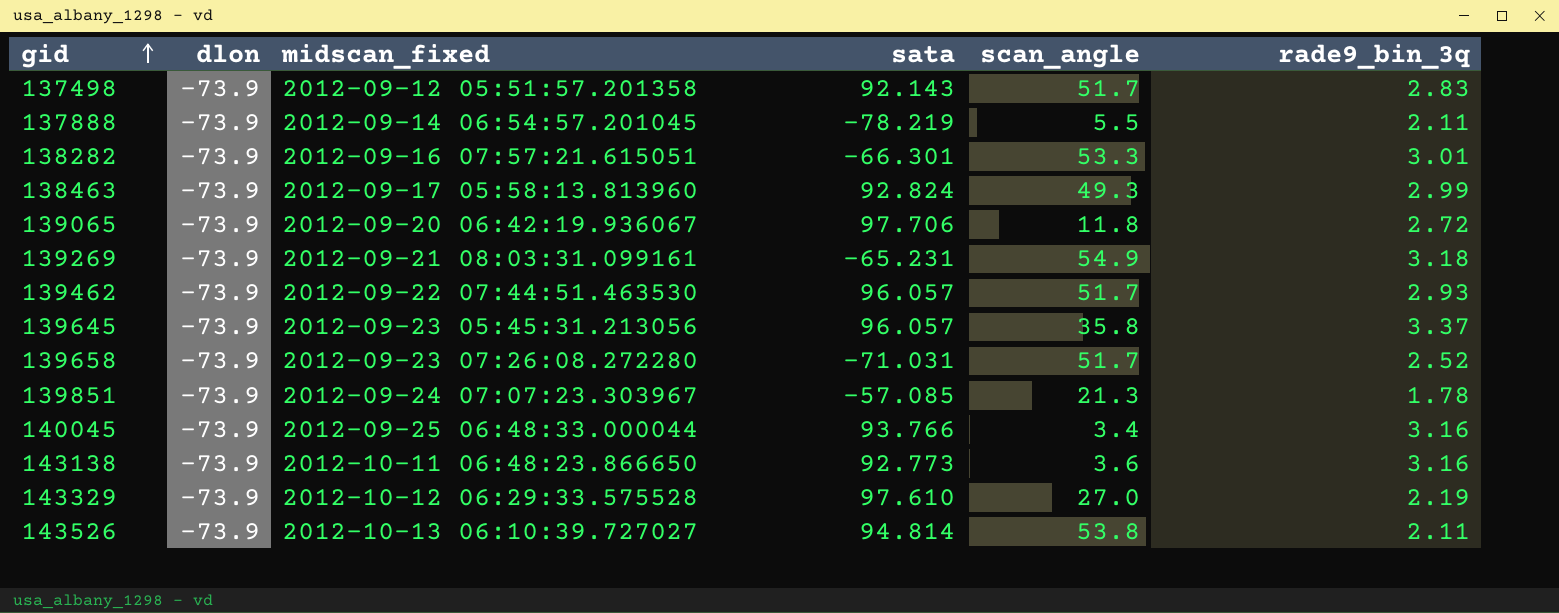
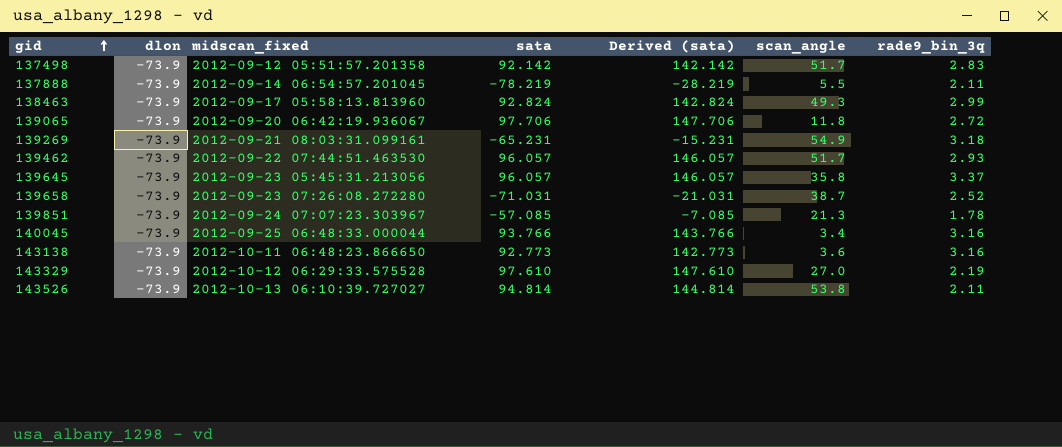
column Derived (sata) | formula: none -> [sata] + 50
row 138282: -73.9 | 2012-09-16 07:57:21.615051 | -66.301 | 53.3 | 3.01 -> none
137498 | sata: 92.143 -> 92.142
139658 | scan_angle: 51.7 -> 38.7

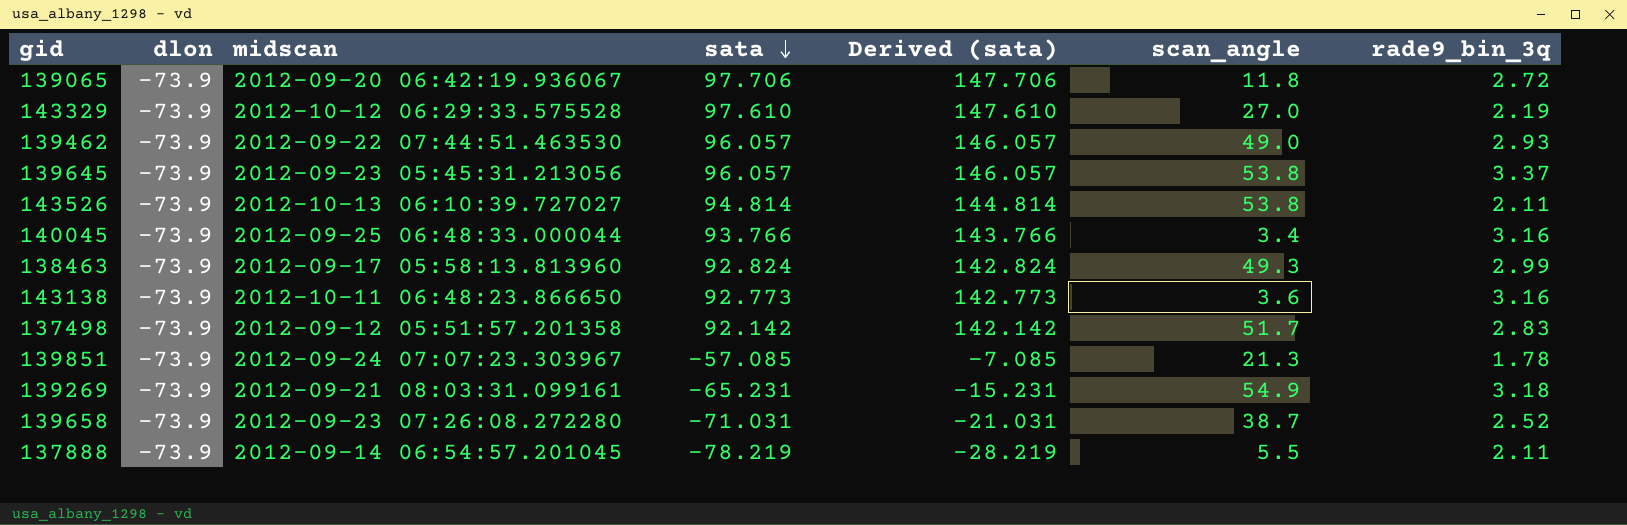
row order: gid ascending -> sata descending
column name: midscan_fixed -> midscan
139462 | scan_angle: 51.7 -> 49.0
139645 | scan_angle: 35.8 -> 53.8

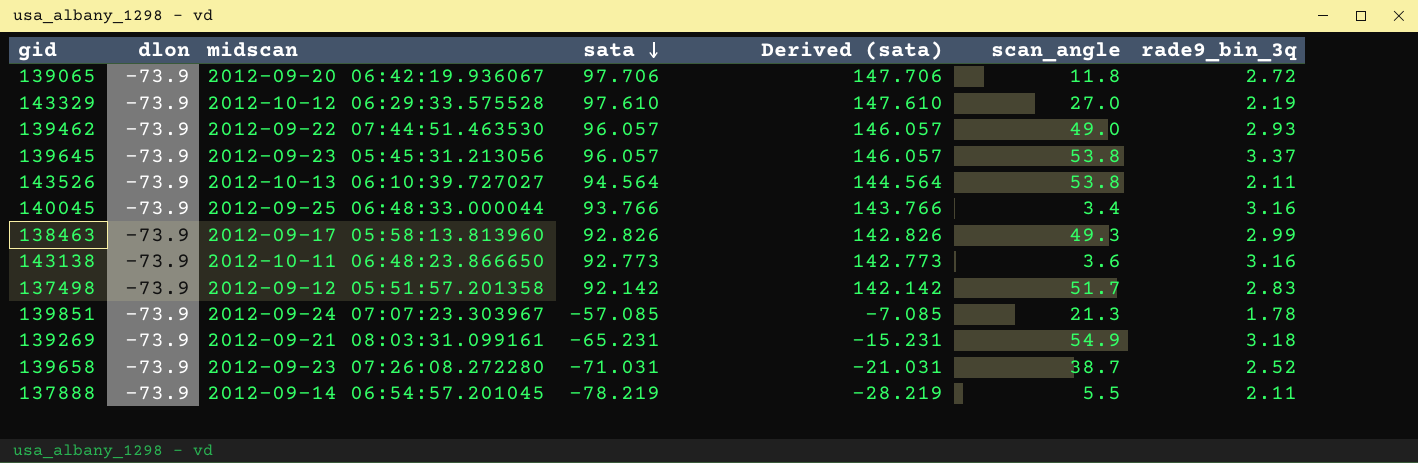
143526 | sata: 94.814 -> 94.564
143526 | Derived (sata): 144.814 -> 144.564
138463 | sata: 92.824 -> 92.826
138463 | Derived (sata): 142.824 -> 142.826

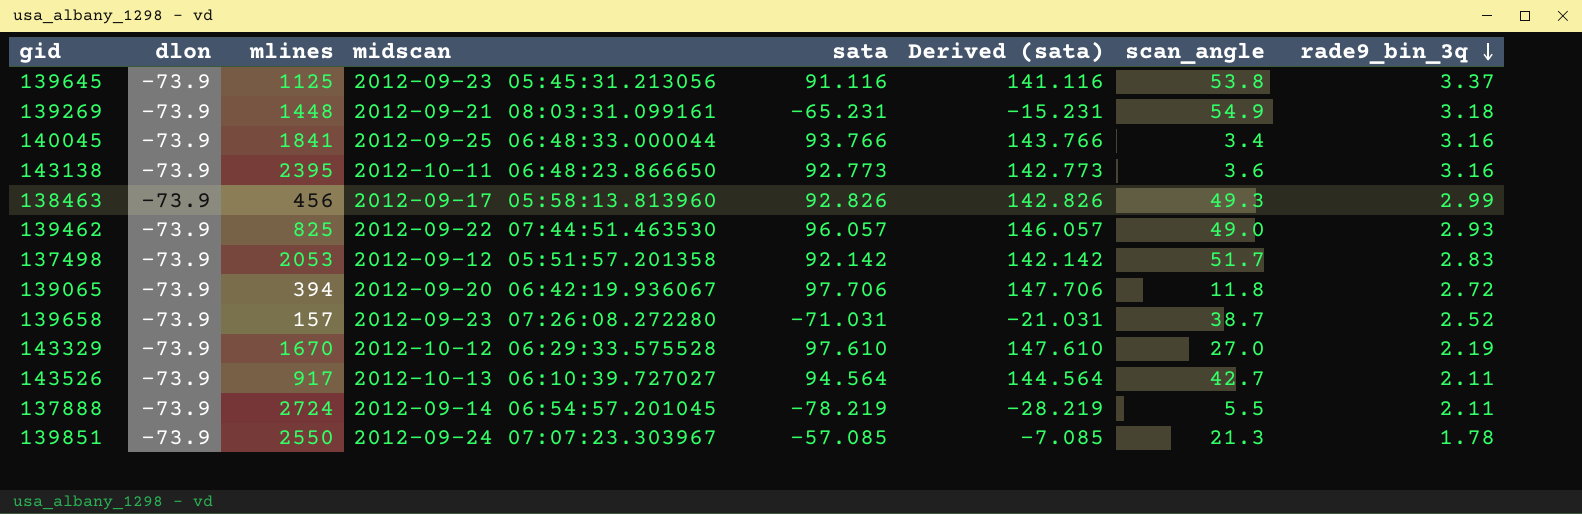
row order: sata descending -> rade9_bin_3q descending
column mlines | position: none -> 3
139645 | sata: 96.057 -> 91.116
139645 | Derived (sata): 146.057 -> 141.116
143526 | scan_angle: 53.8 -> 42.7

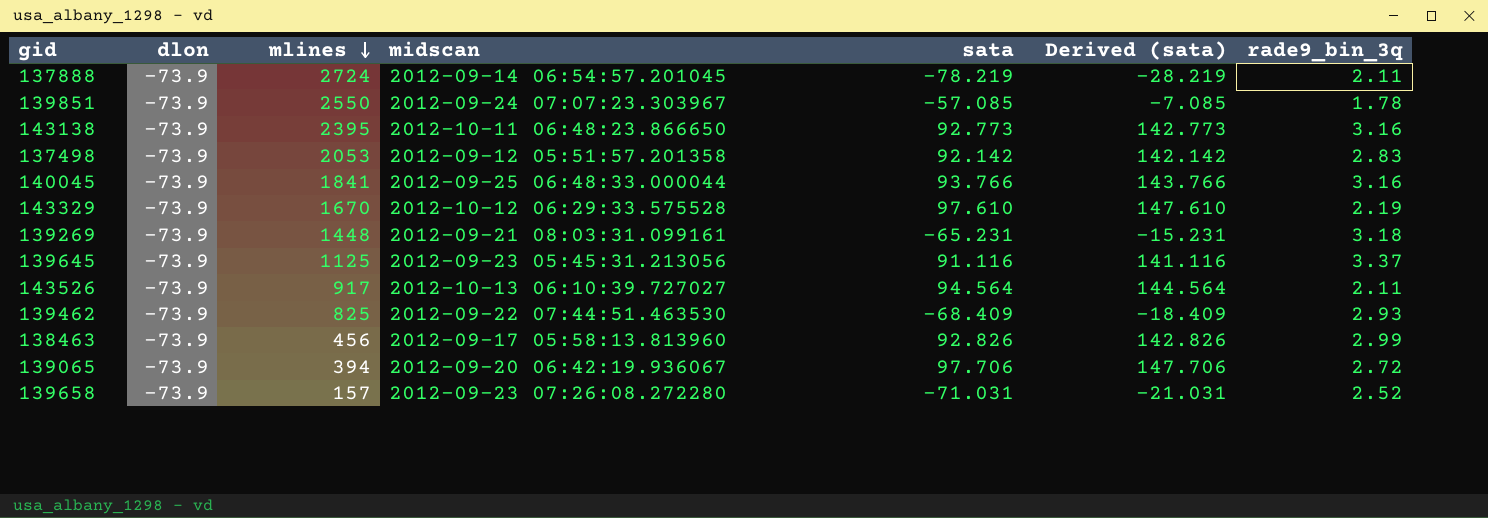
row order: rade9_bin_3q descending -> mlines descending
column scan_angle | position: 7 -> none
139462 | sata: 96.057 -> -68.409
139462 | Derived (sata): 146.057 -> -18.409

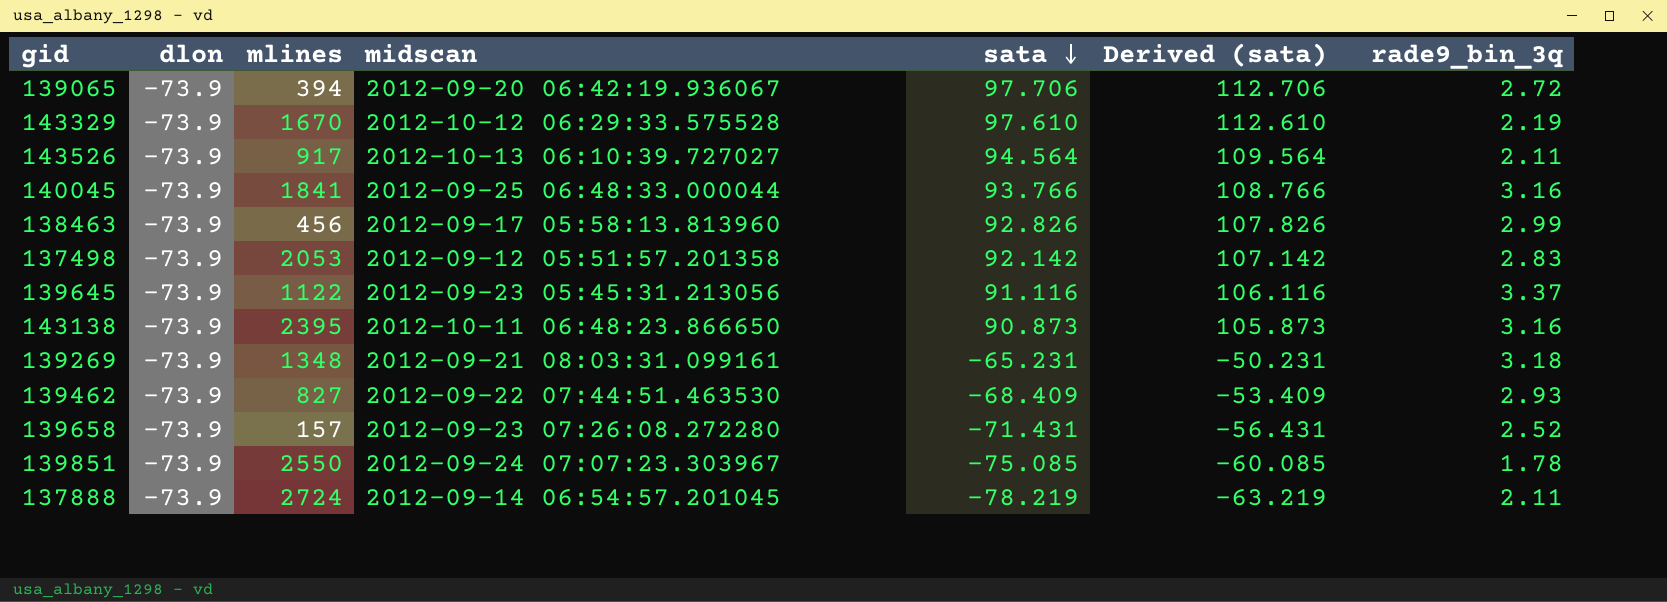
row order: mlines descending -> sata descending
column Derived (sata) | formula: [sata] + 50 -> [sata] + 15
139645 | mlines: 1125 -> 1122
143138 | sata: 92.773 -> 90.873
139269 | mlines: 1448 -> 1348
139462 | mlines: 825 -> 827
139658 | sata: -71.031 -> -71.431
139851 | sata: -57.085 -> -75.085

